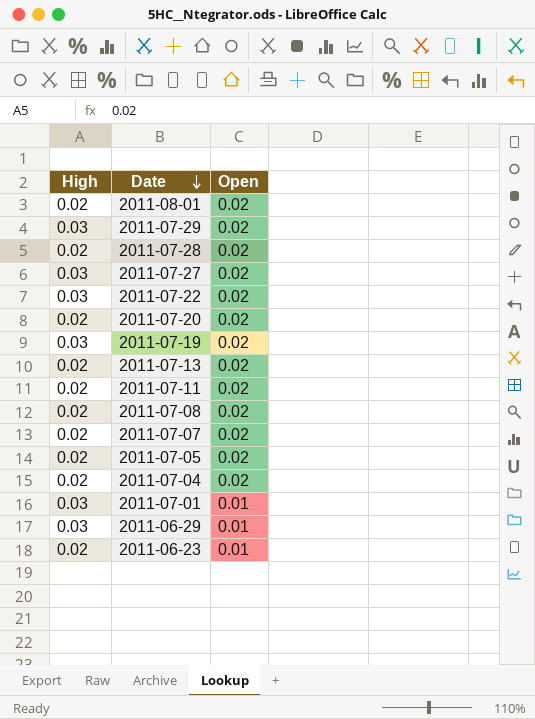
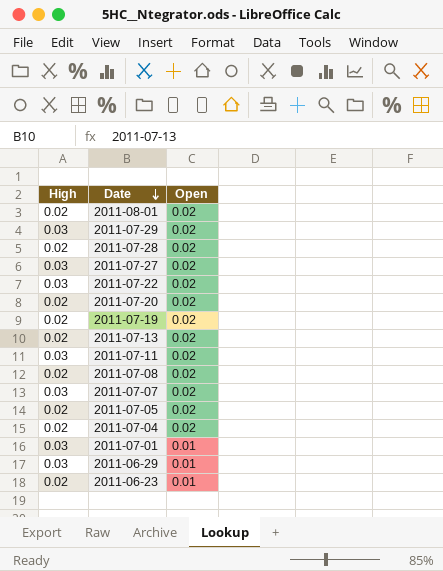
2011-07-19 | High: 0.03 -> 0.02
2011-07-11 | High: 0.02 -> 0.03
2011-07-07 | High: 0.02 -> 0.03

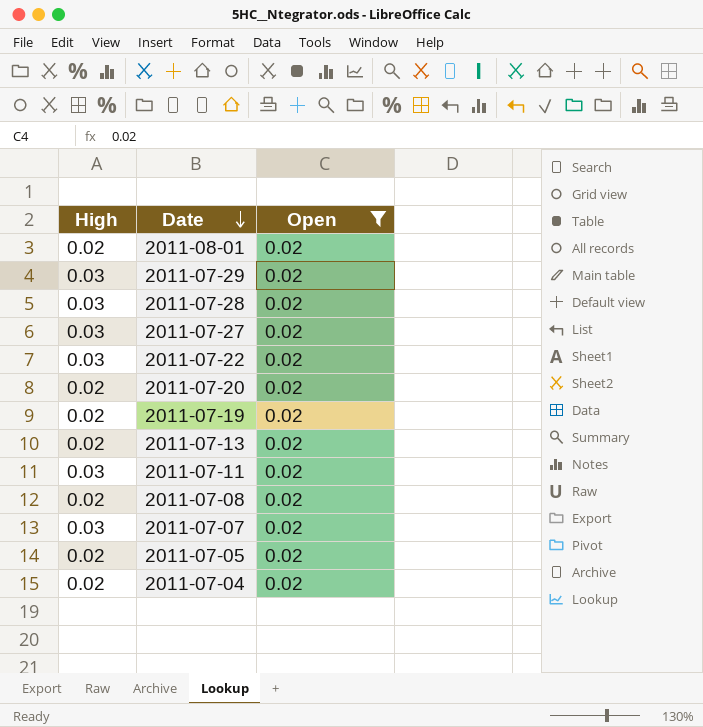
filter: none -> Open = 0.02
2011-07-28 | High: 0.02 -> 0.03

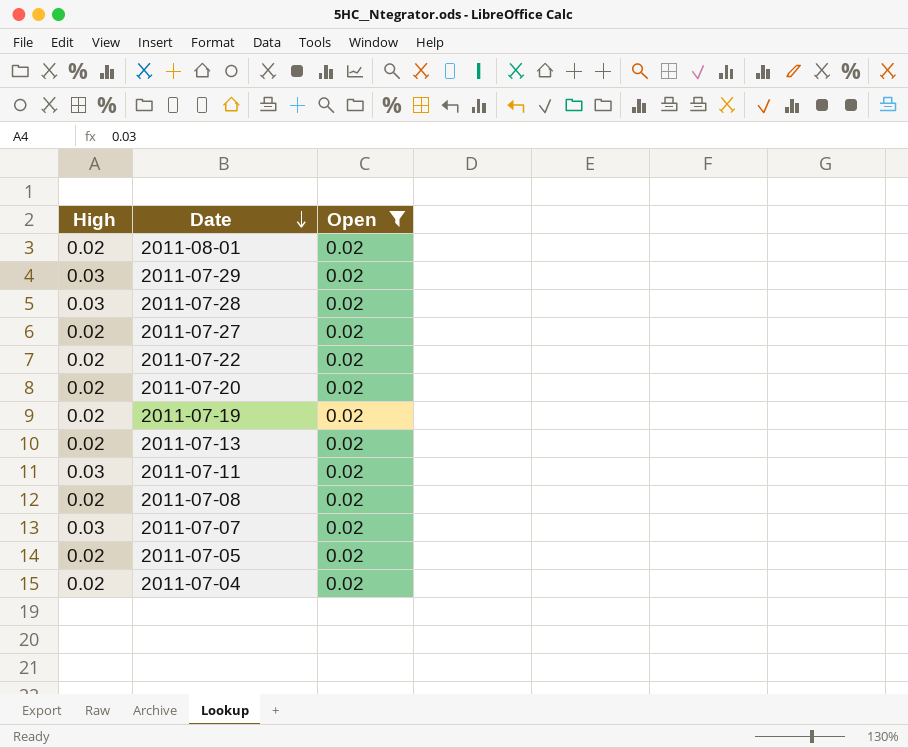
2011-07-27 | High: 0.03 -> 0.02
2011-07-22 | High: 0.03 -> 0.02

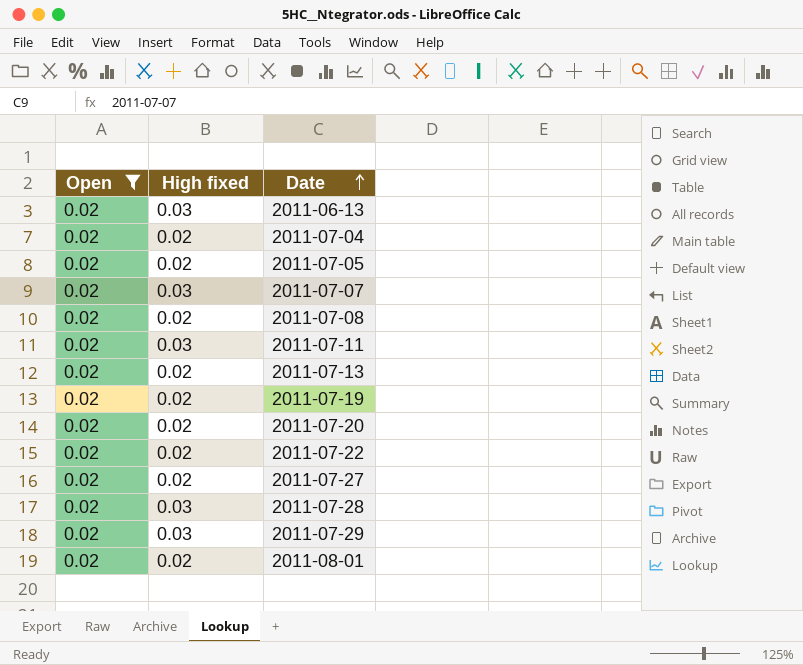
row order: Date descending -> Date ascending
column Open | position: 3 -> 1
column name: High -> High fixed
row 2011-06-13: none -> 0.02 | 0.03

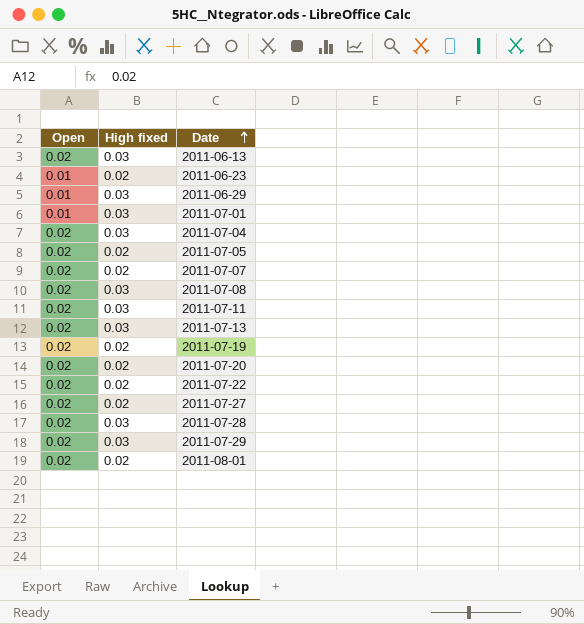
filter: Open = 0.02 -> none
2011-07-04 | High fixed: 0.02 -> 0.03
2011-07-07 | High fixed: 0.03 -> 0.02
2011-07-08 | High fixed: 0.02 -> 0.03
2011-07-13 | High fixed: 0.02 -> 0.03

